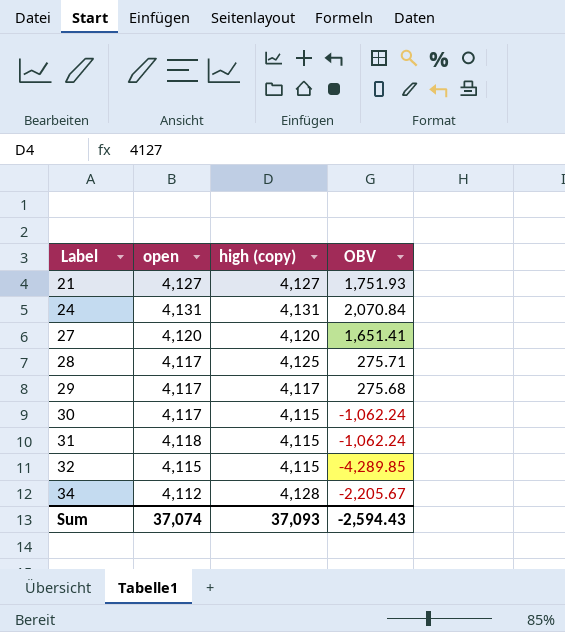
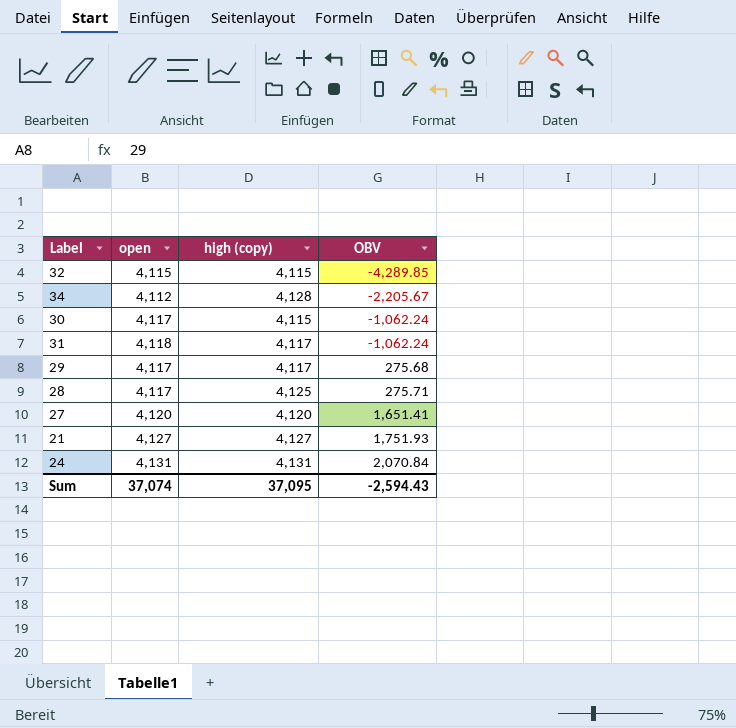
row order: Label ascending -> OBV ascending
31 | high (copy): 4,115 -> 4,117
Sum | high (copy): 37,093 -> 37,095

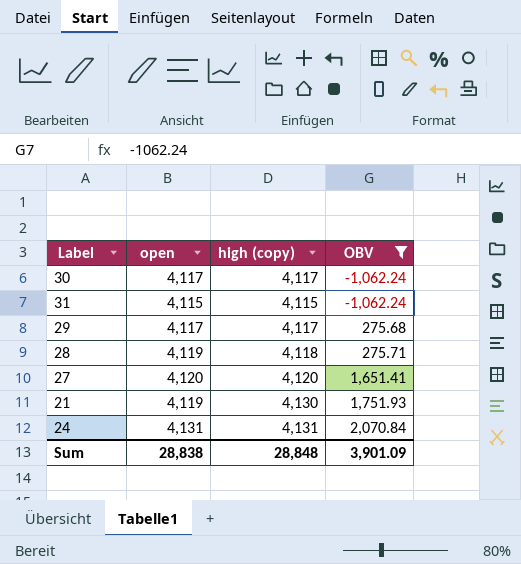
filter: none -> OBV >= -1,062.24
30 | high (copy): 4,115 -> 4,117
31 | open: 4,118 -> 4,115
31 | high (copy): 4,117 -> 4,115
28 | open: 4,117 -> 4,119
28 | high (copy): 4,125 -> 4,118
21 | open: 4,127 -> 4,119
21 | high (copy): 4,127 -> 4,130
Sum | open: 37,074 -> 28,838
Sum | high (copy): 37,095 -> 28,848
Sum | OBV: -2,594.43 -> 3,901.09

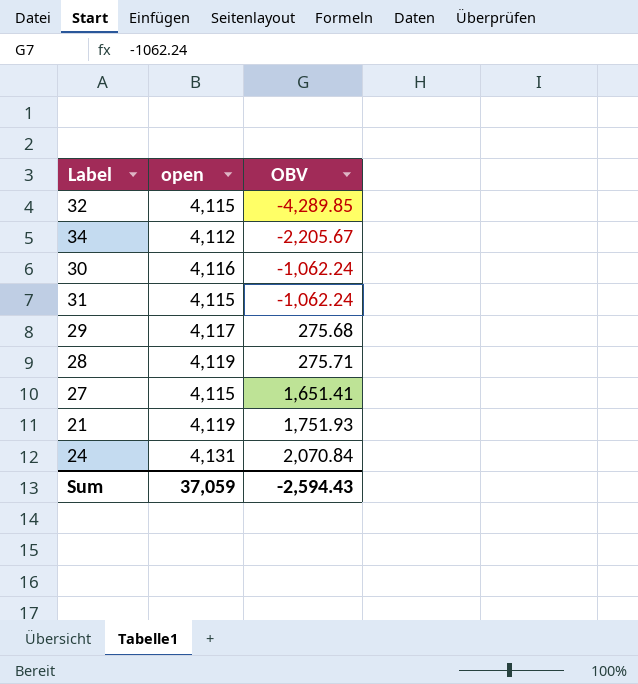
filter: OBV >= -1,062.24 -> none
column high (copy) | position: 3 -> none
30 | open: 4,117 -> 4,116
27 | open: 4,120 -> 4,115
Sum | open: 28,838 -> 37,059
Sum | OBV: 3,901.09 -> -2,594.43

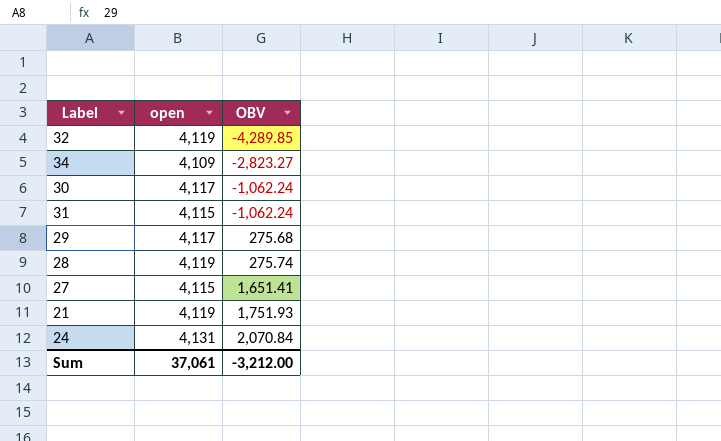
32 | open: 4,115 -> 4,119
34 | open: 4,112 -> 4,109
34 | OBV: -2,205.67 -> -2,823.27
30 | open: 4,116 -> 4,117
28 | OBV: 275.71 -> 275.74
Sum | open: 37,059 -> 37,061
Sum | OBV: -2,594.43 -> -3,212.00

